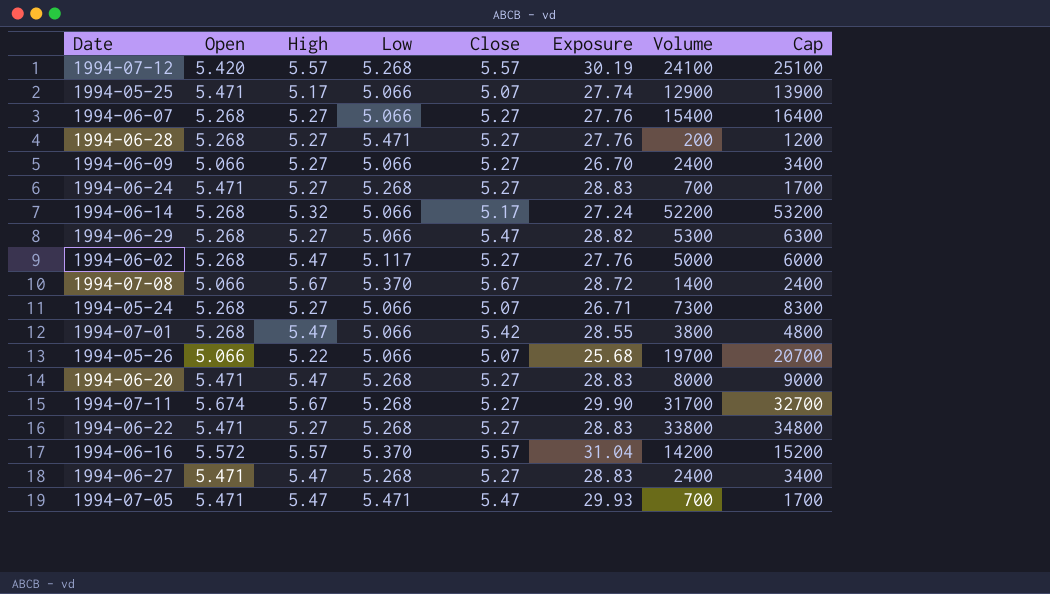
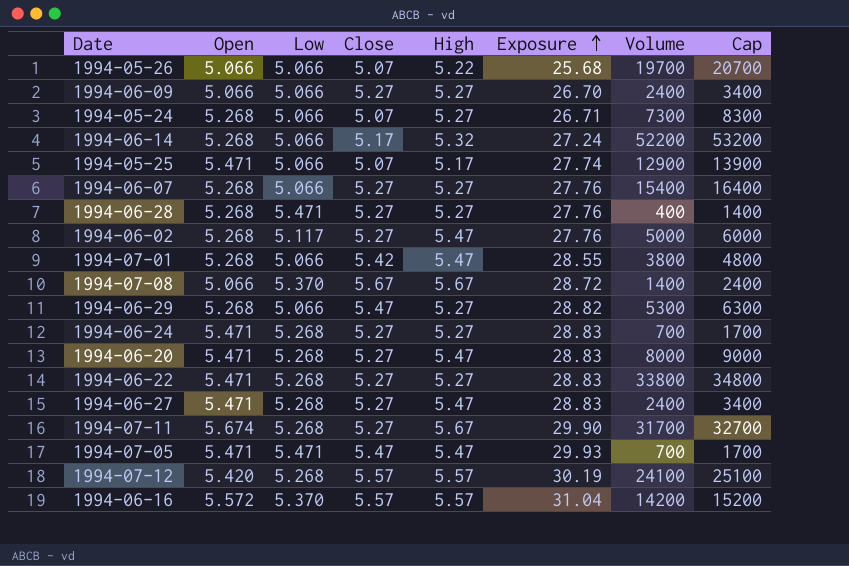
row order: none -> Exposure ascending
column High | position: 3 -> 5
1994-06-28 | Volume: 200 -> 400
1994-06-28 | Cap: 1200 -> 1400

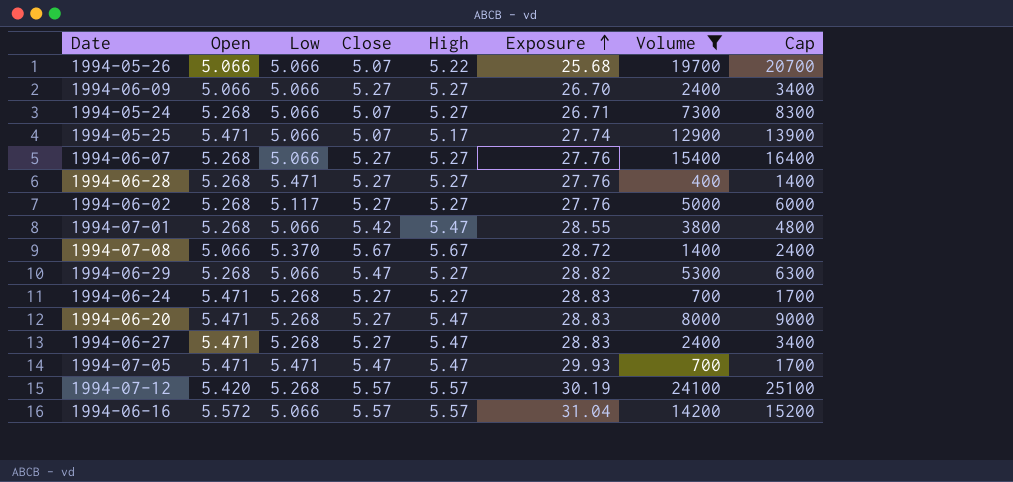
filter: none -> Volume <= 24100
1994-06-02 | High: 5.47 -> 5.27
1994-06-16 | Low: 5.370 -> 5.066

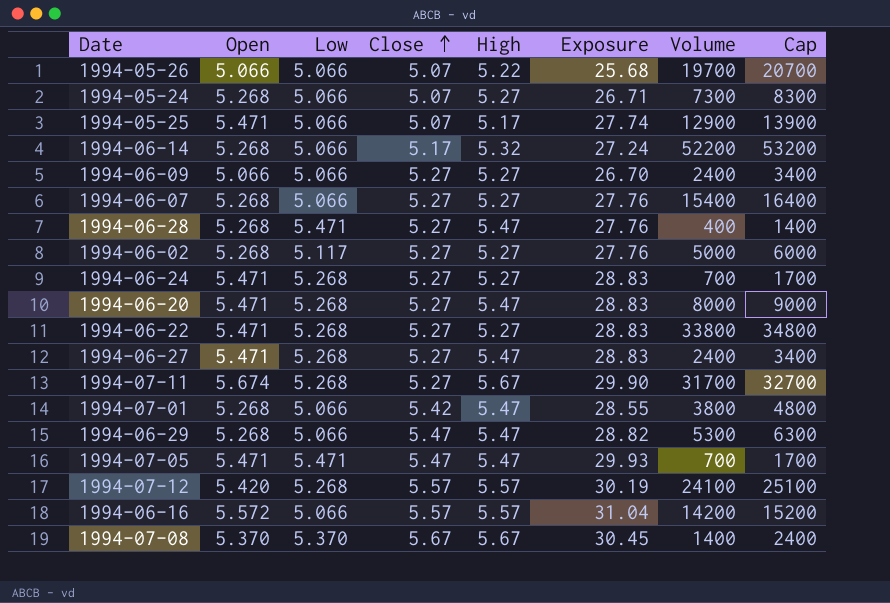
filter: Volume <= 24100 -> none
row order: Exposure ascending -> Close ascending
1994-06-28 | High: 5.27 -> 5.47
1994-06-29 | High: 5.27 -> 5.47
1994-07-08 | Open: 5.066 -> 5.370
1994-07-08 | Exposure: 28.72 -> 30.45

